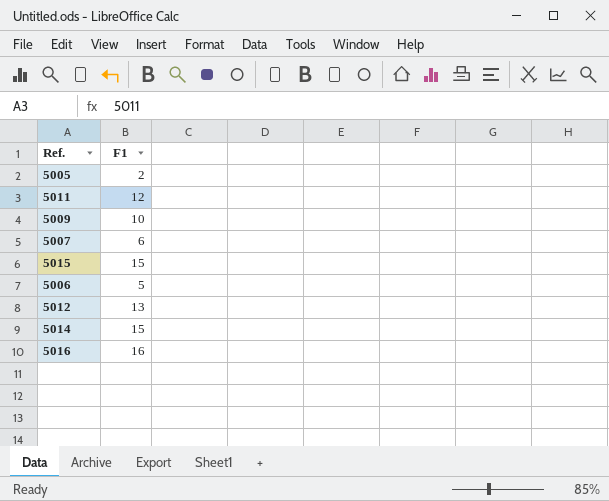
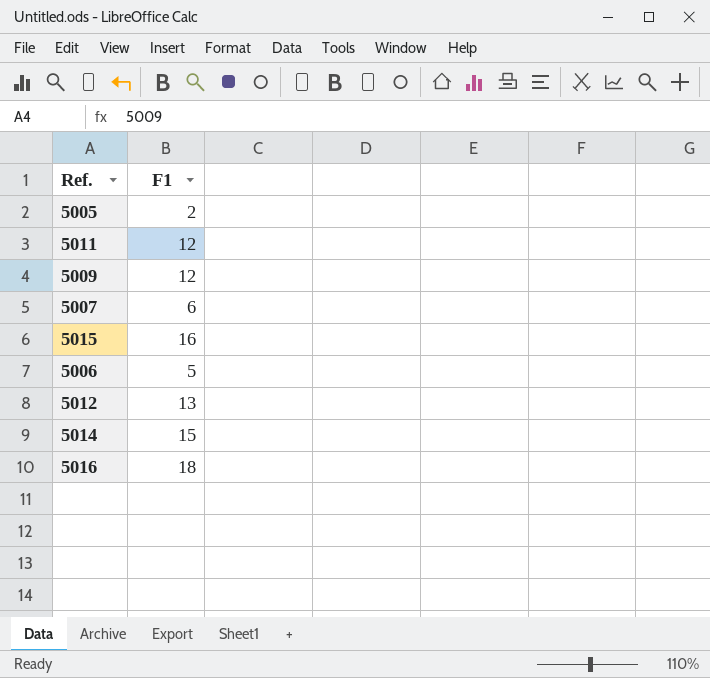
5009 | F1: 10 -> 12
5015 | F1: 15 -> 16
5016 | F1: 16 -> 18

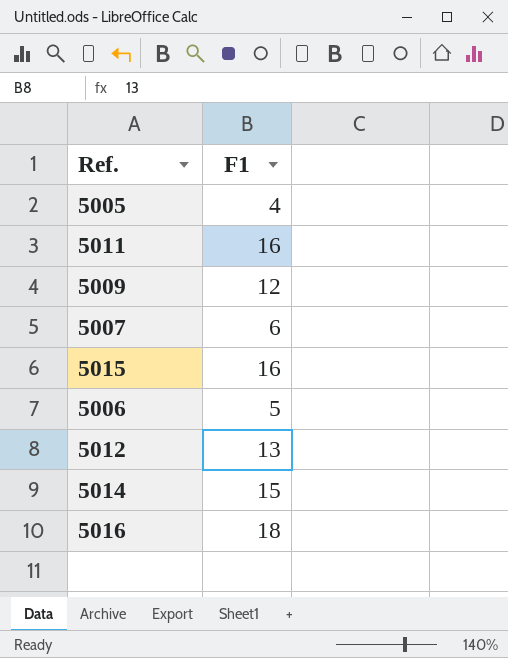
5005 | F1: 2 -> 4
5011 | F1: 12 -> 16

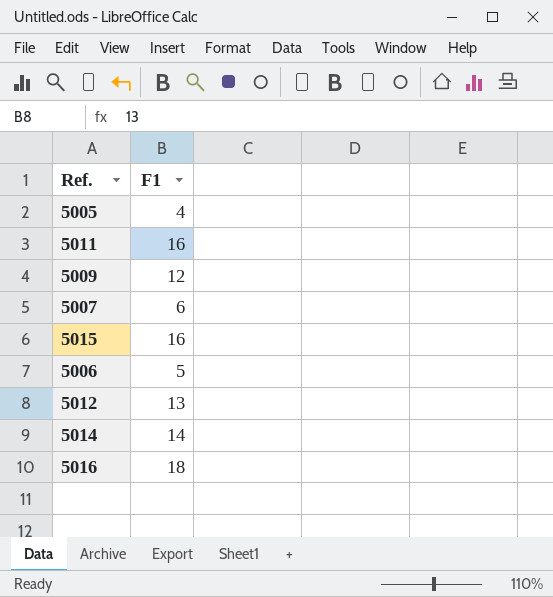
5014 | F1: 15 -> 14

